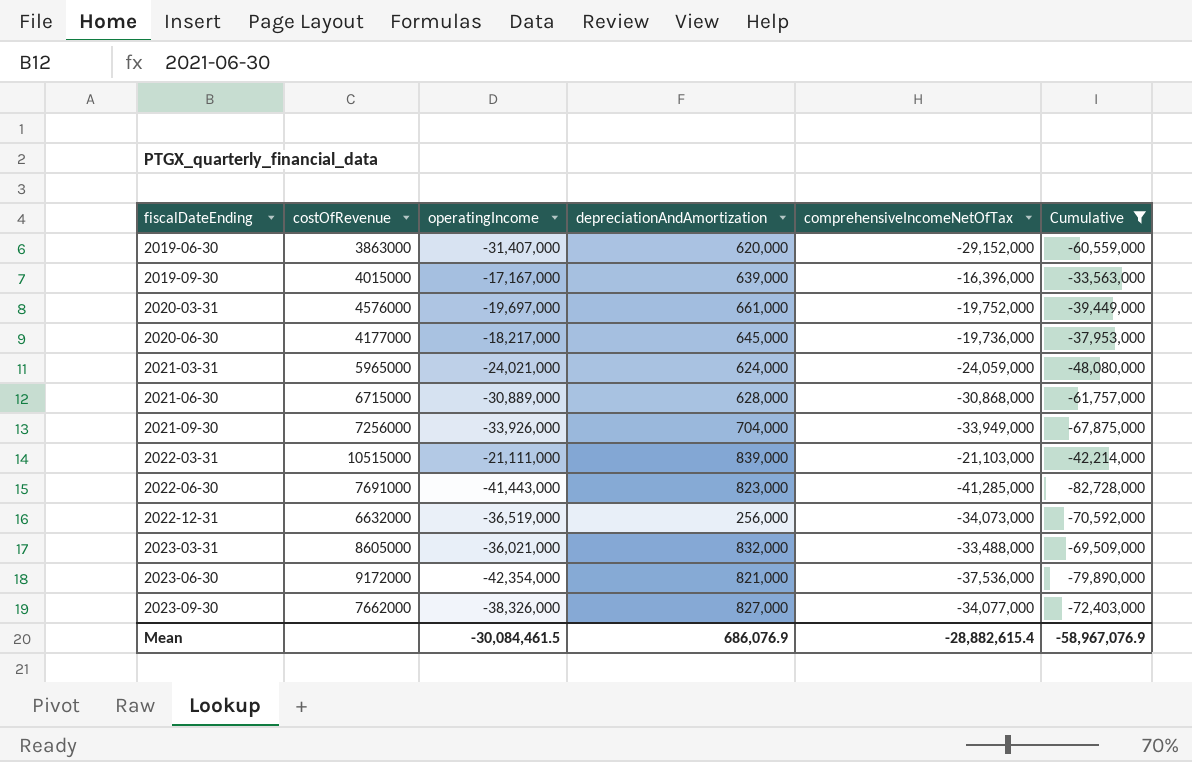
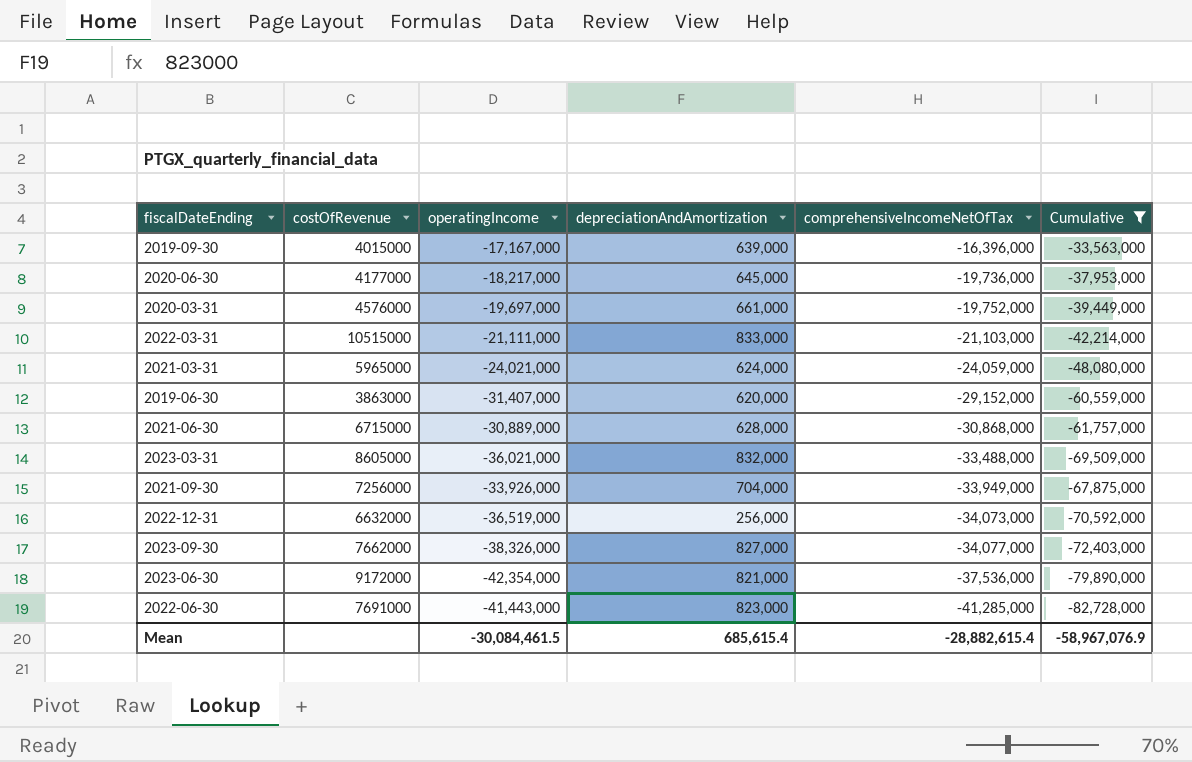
row order: fiscalDateEnding ascending -> comprehensiveIncomeNetOfTax descending
2022-03-31 | depreciationAndAmortization: 839,000 -> 833,000
Mean | depreciationAndAmortization: 686,076.9 -> 685,615.4

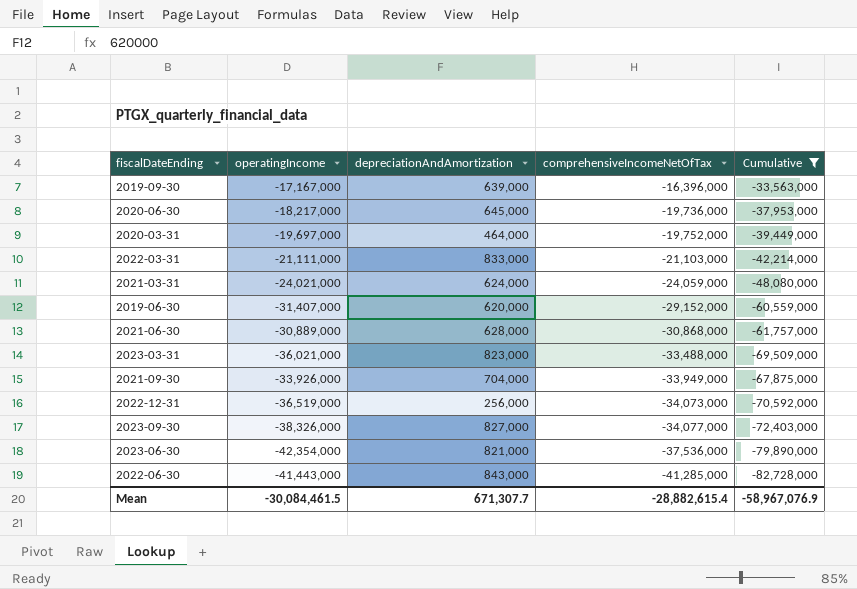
column costOfRevenue | position: 2 -> none
2020-03-31 | depreciationAndAmortization: 661,000 -> 464,000
2023-03-31 | depreciationAndAmortization: 832,000 -> 823,000
2022-06-30 | depreciationAndAmortization: 823,000 -> 843,000
Mean | depreciationAndAmortization: 685,615.4 -> 671,307.7

